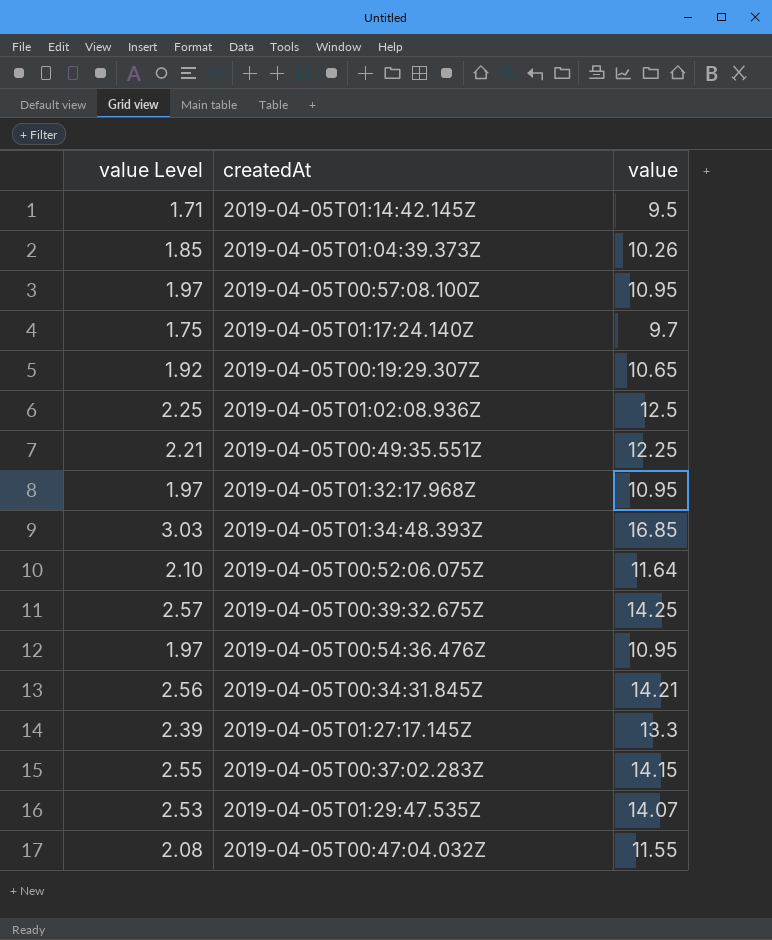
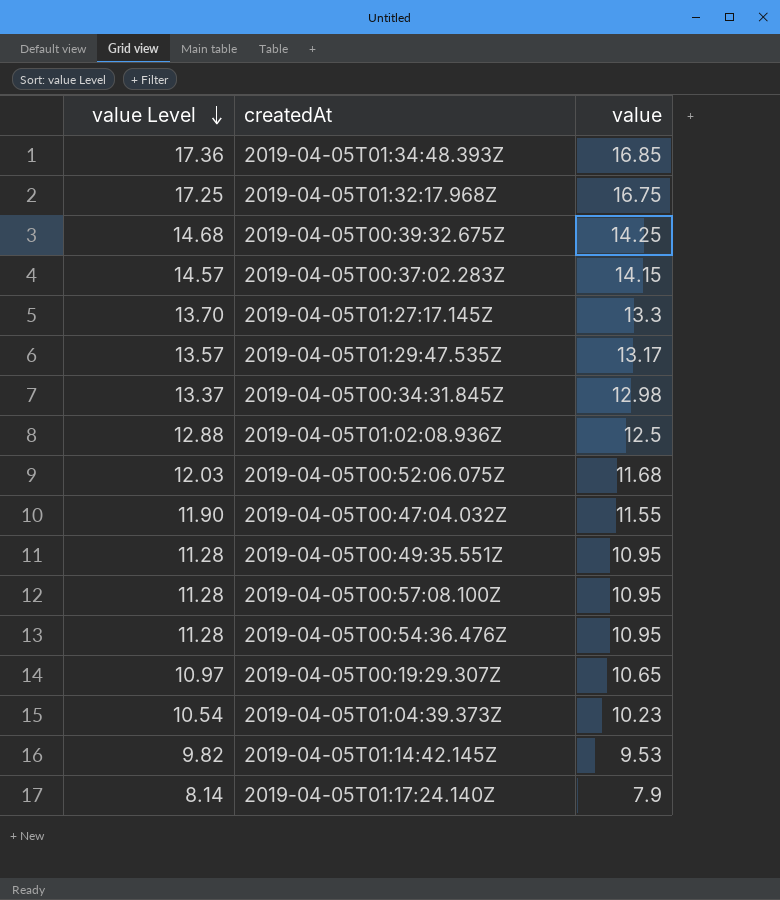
row order: none -> value Level descending
column value Level | formula: [value] * 0.18 -> [value] * 1.03
2019-04-05T01:32:17.968Z | value: 10.95 -> 16.75
2019-04-05T01:29:47.535Z | value: 14.07 -> 13.17
2019-04-05T00:34:31.845Z | value: 14.21 -> 12.98
2019-04-05T00:52:06.075Z | value: 11.64 -> 11.68
2019-04-05T00:49:35.551Z | value: 12.25 -> 10.95
2019-04-05T01:04:39.373Z | value: 10.26 -> 10.23
2019-04-05T01:14:42.145Z | value: 9.5 -> 9.53
2019-04-05T01:17:24.140Z | value: 9.7 -> 7.9

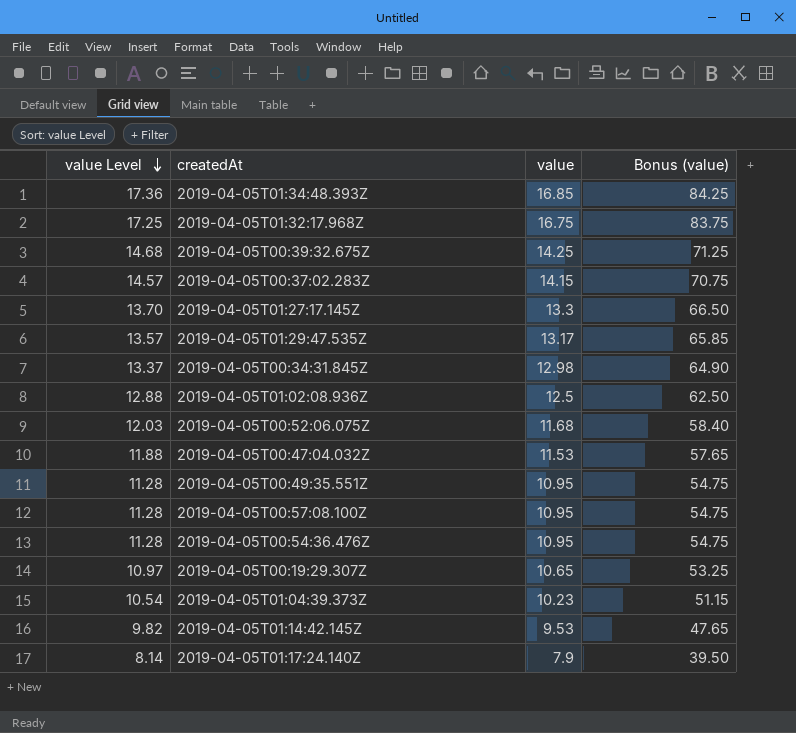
column Bonus (value) | formula: none -> [value] * 5
2019-04-05T00:47:04.032Z | value Level: 11.90 -> 11.88
2019-04-05T00:47:04.032Z | value: 11.55 -> 11.53

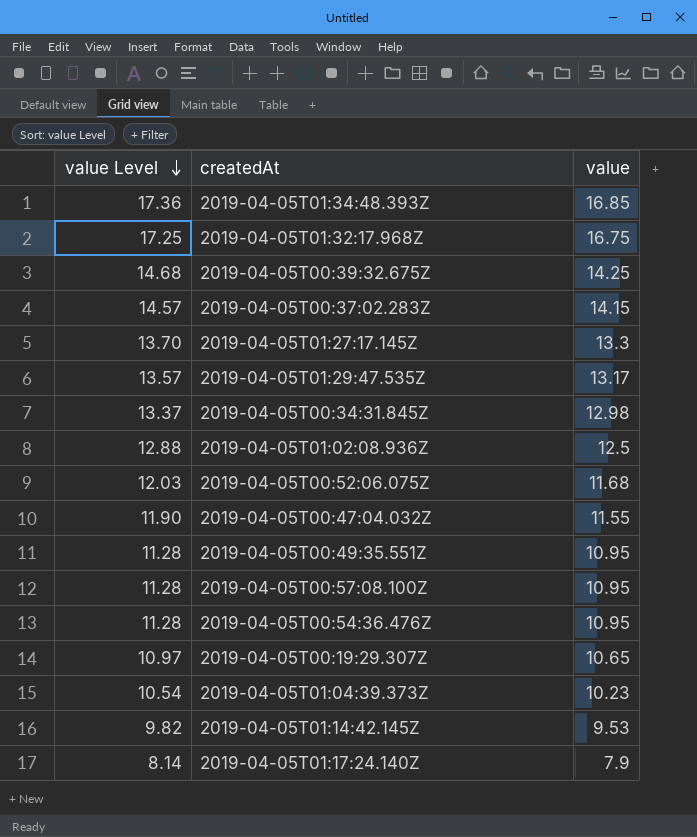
column Bonus (value) | formula: [value] * 5 -> none
2019-04-05T00:47:04.032Z | value Level: 11.88 -> 11.90
2019-04-05T00:47:04.032Z | value: 11.53 -> 11.55

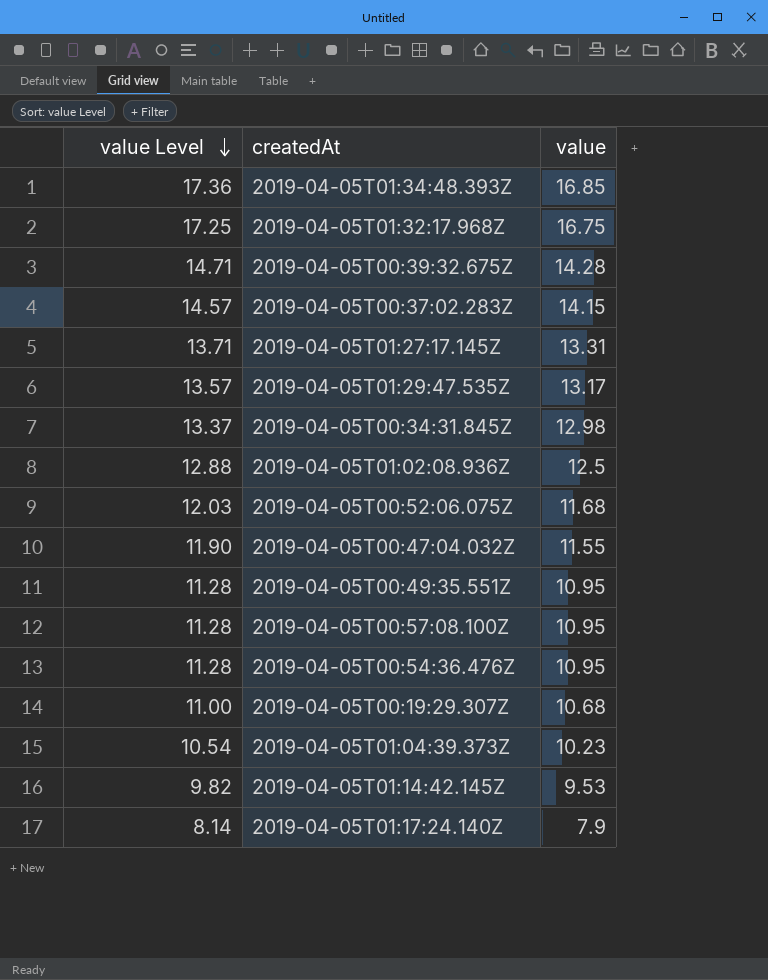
2019-04-05T00:39:32.675Z | value Level: 14.68 -> 14.71
2019-04-05T00:39:32.675Z | value: 14.25 -> 14.28
2019-04-05T01:27:17.145Z | value Level: 13.70 -> 13.71
2019-04-05T01:27:17.145Z | value: 13.3 -> 13.31
2019-04-05T00:19:29.307Z | value Level: 10.97 -> 11.00
2019-04-05T00:19:29.307Z | value: 10.65 -> 10.68

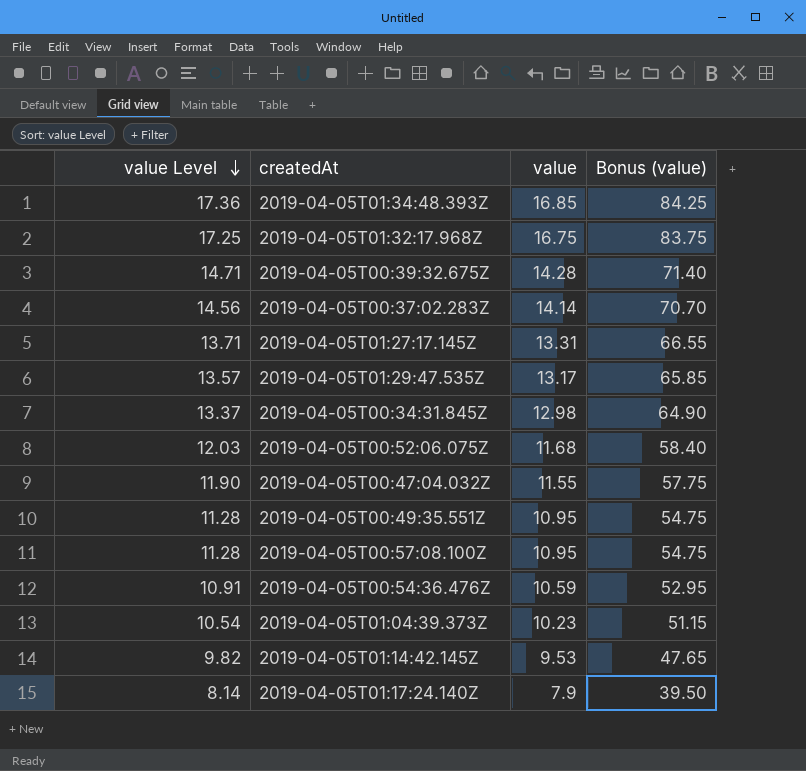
column Bonus (value) | formula: none -> [value] * 5
row 2019-04-05T01:02:08.936Z: 12.88 | 12.5 -> none
row 2019-04-05T00:19:29.307Z: 11.00 | 10.68 -> none
2019-04-05T00:37:02.283Z | value Level: 14.57 -> 14.56
2019-04-05T00:37:02.283Z | value: 14.15 -> 14.14
2019-04-05T00:54:36.476Z | value Level: 11.28 -> 10.91
2019-04-05T00:54:36.476Z | value: 10.95 -> 10.59

